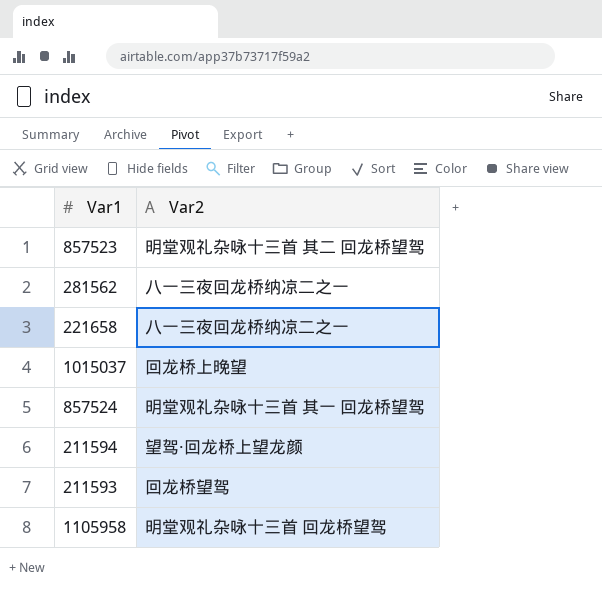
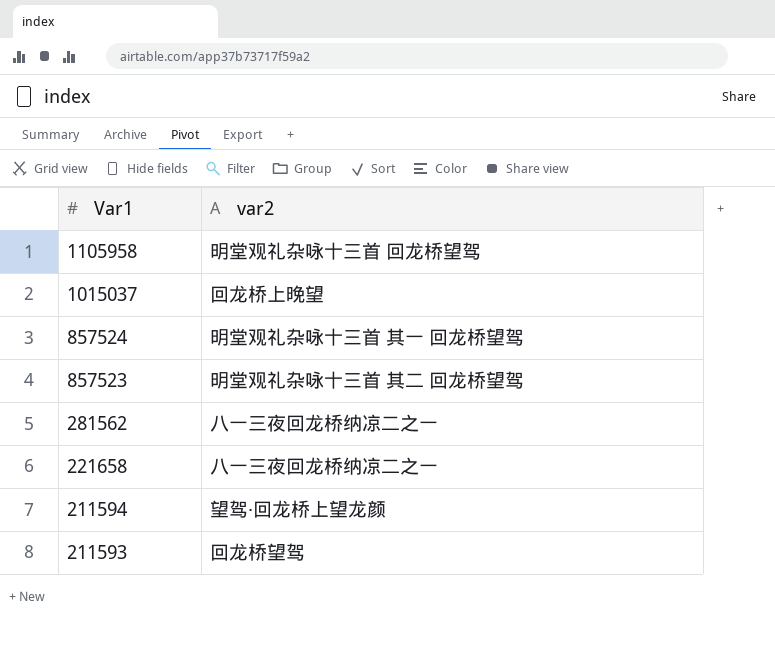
row order: none -> Var1 descending
column name: Var2 -> var2

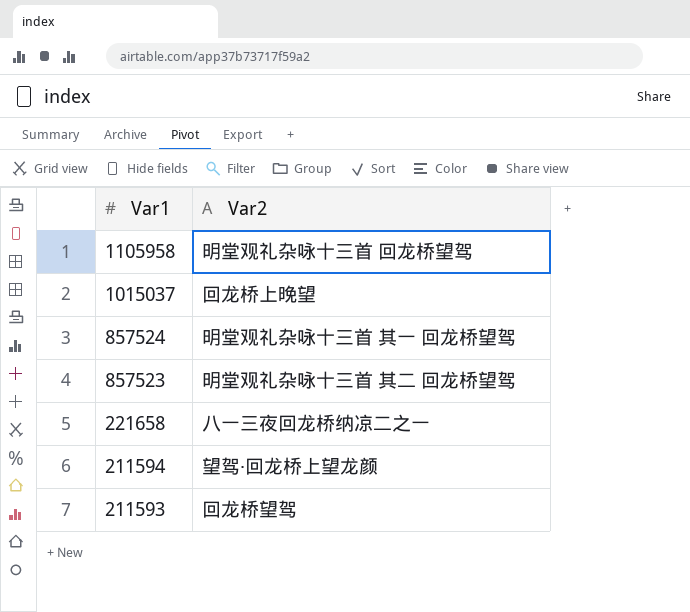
column name: var2 -> Var2
row 281562: 八一三夜回龙桥纳凉二之一 -> none

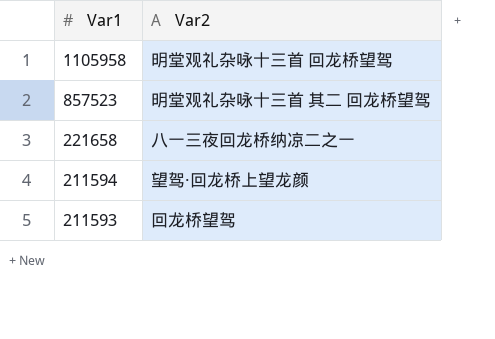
row 1015037: 回龙桥上晚望 -> none
row 857524: 明堂观礼杂咏十三首 其一 回龙桥望驾 -> none

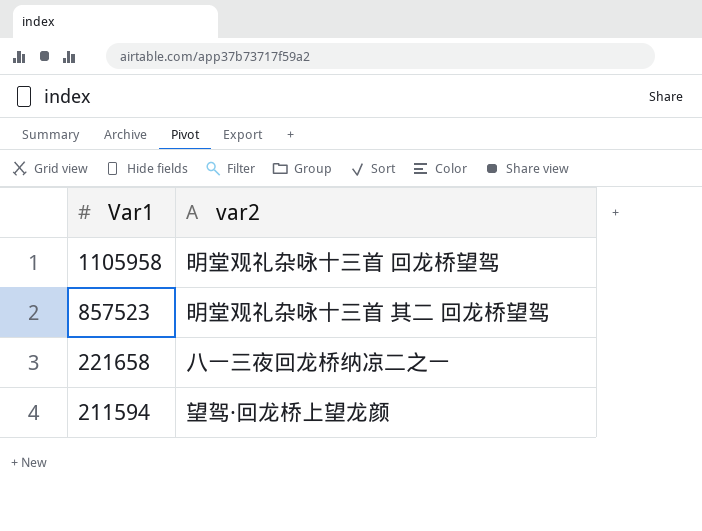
column name: Var2 -> var2
row 211593: 回龙桥望驾 -> none

